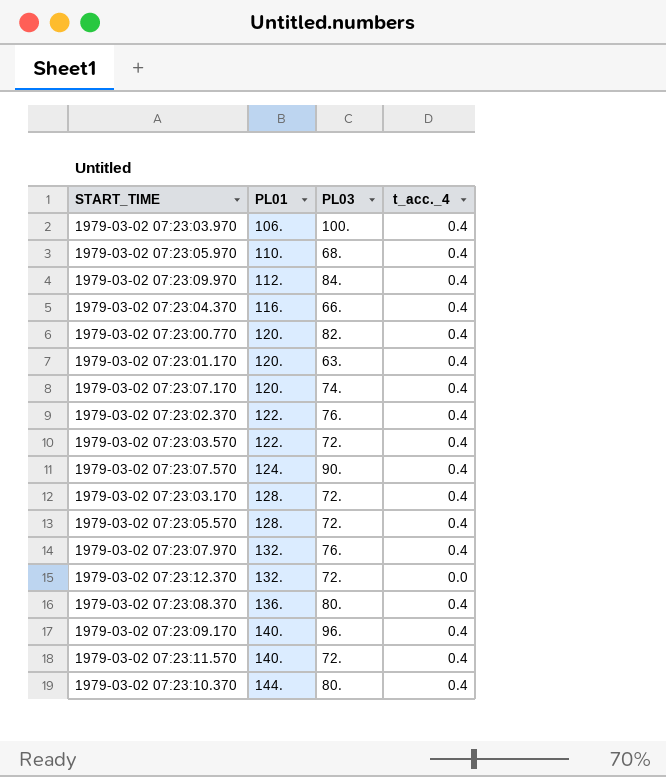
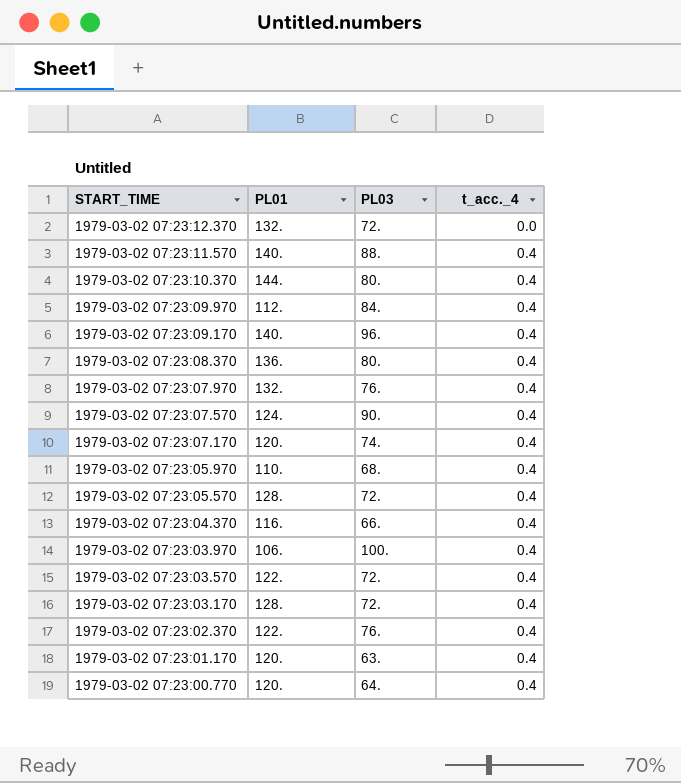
row order: PL01 ascending -> START_TIME descending
1979-03-02 07:23:11.570 | PL03: 72. -> 88.
1979-03-02 07:23:00.770 | PL03: 82. -> 64.

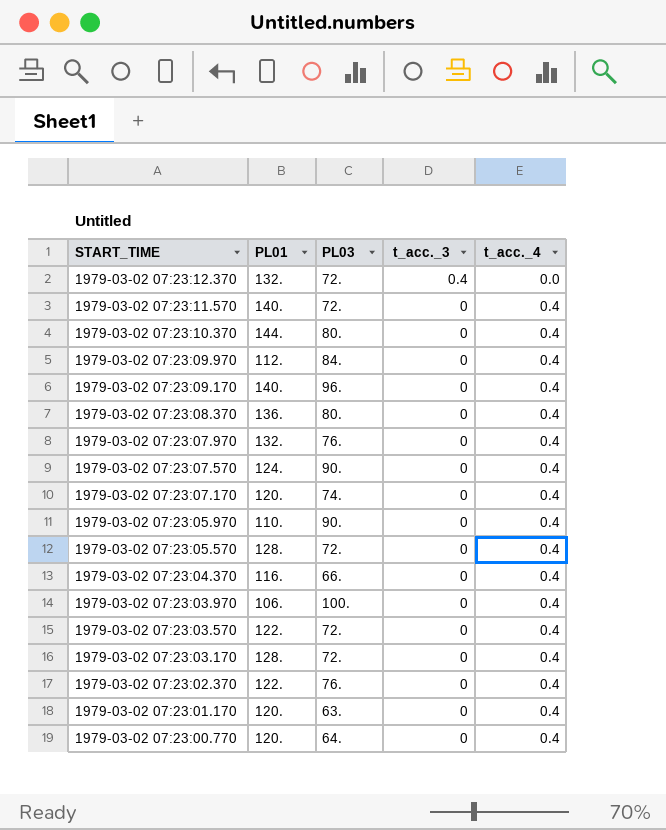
column t_acc._3 | position: none -> 4
1979-03-02 07:23:11.570 | PL03: 88. -> 72.
1979-03-02 07:23:05.970 | PL03: 68. -> 90.

